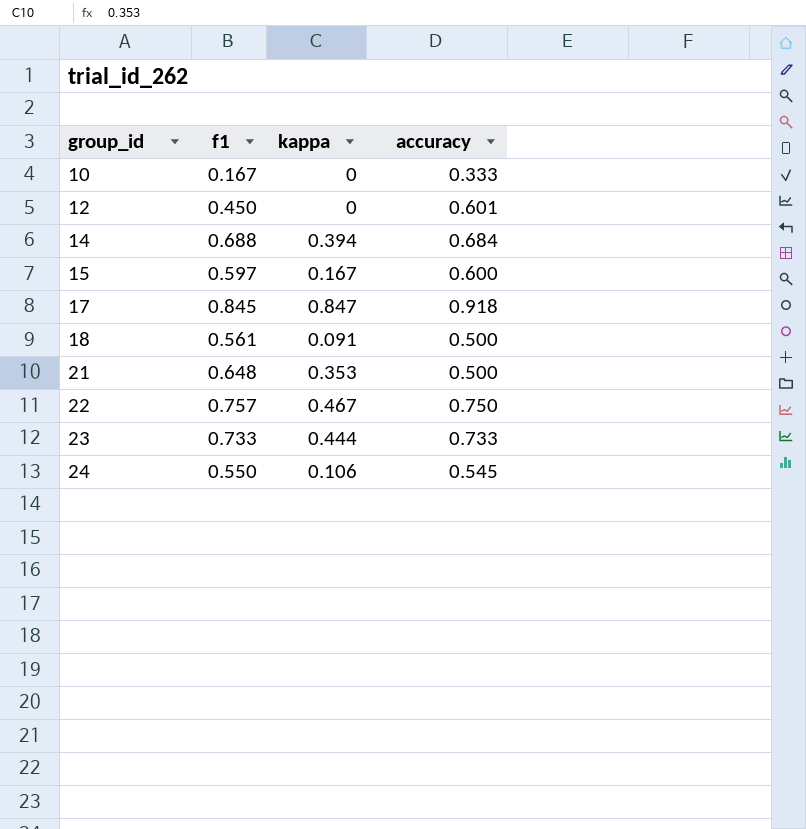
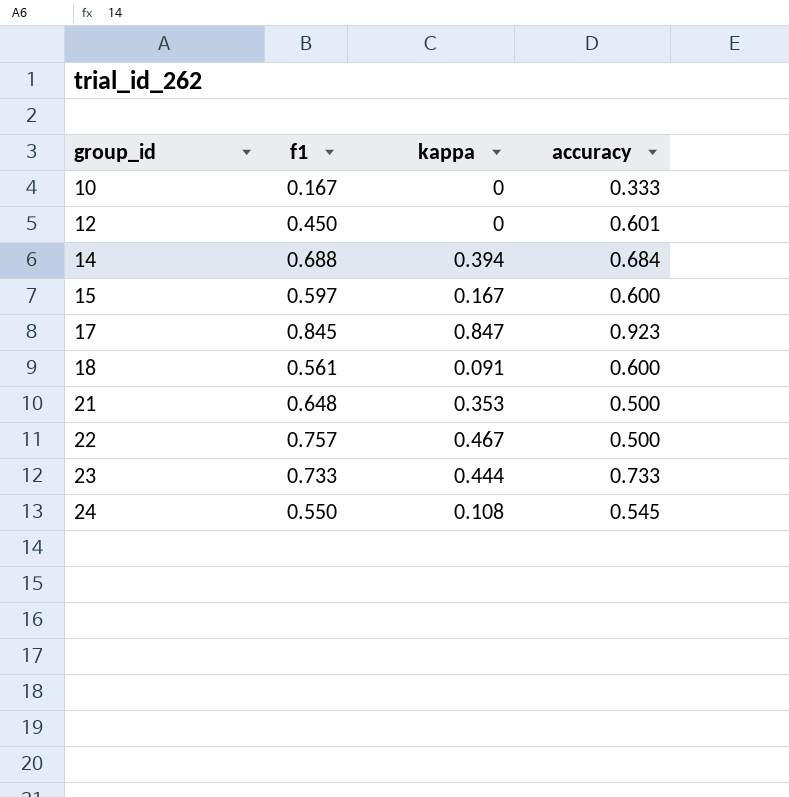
17 | accuracy: 0.918 -> 0.923
18 | accuracy: 0.500 -> 0.600
22 | accuracy: 0.750 -> 0.500
24 | kappa: 0.106 -> 0.108

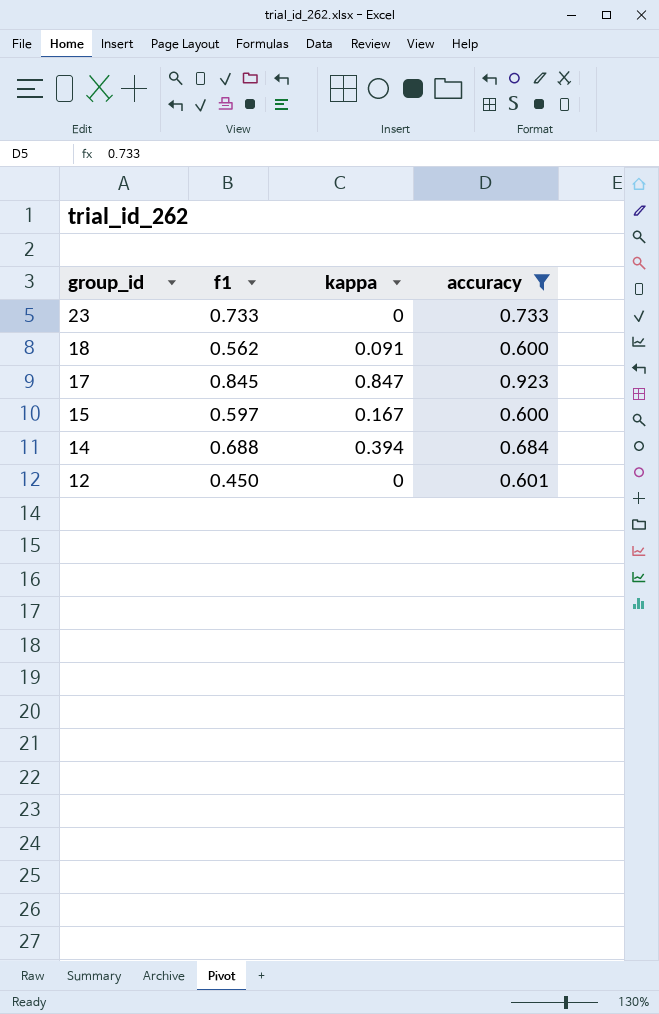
filter: none -> accuracy >= 0.600
row order: group_id ascending -> group_id descending
23 | kappa: 0.444 -> 0
18 | f1: 0.561 -> 0.562

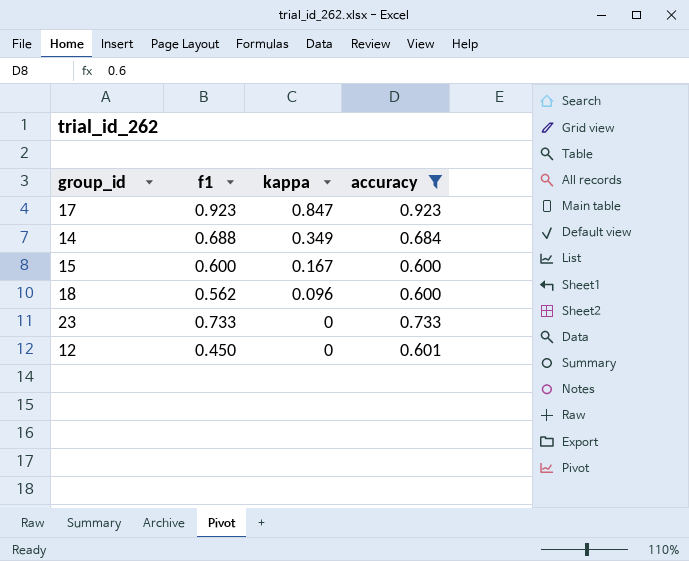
row order: group_id descending -> kappa descending
17 | f1: 0.845 -> 0.923
14 | kappa: 0.394 -> 0.349
15 | f1: 0.597 -> 0.600
18 | kappa: 0.091 -> 0.096

